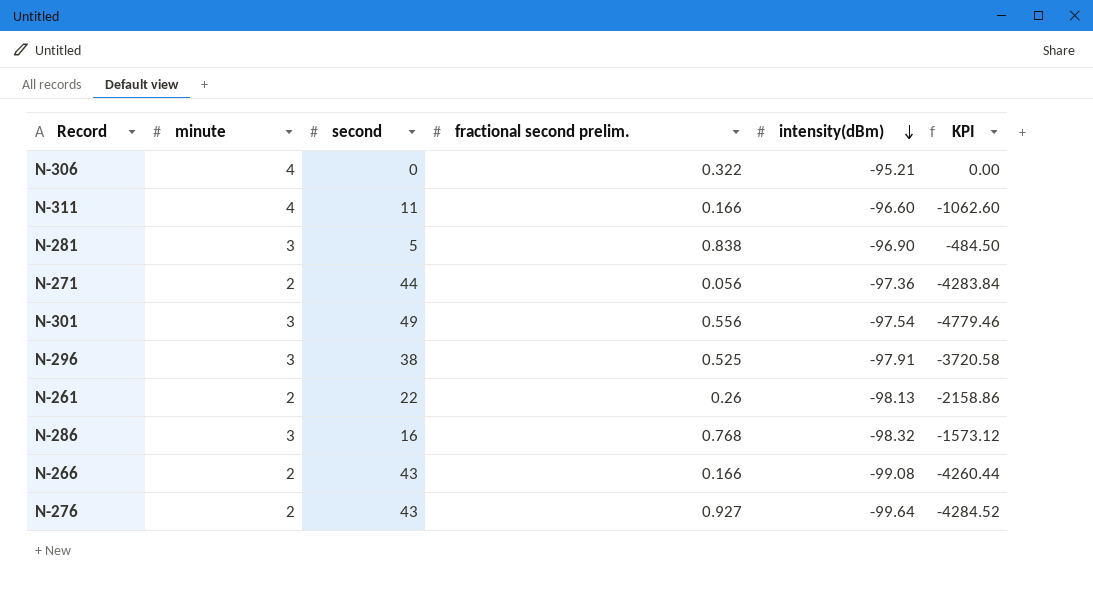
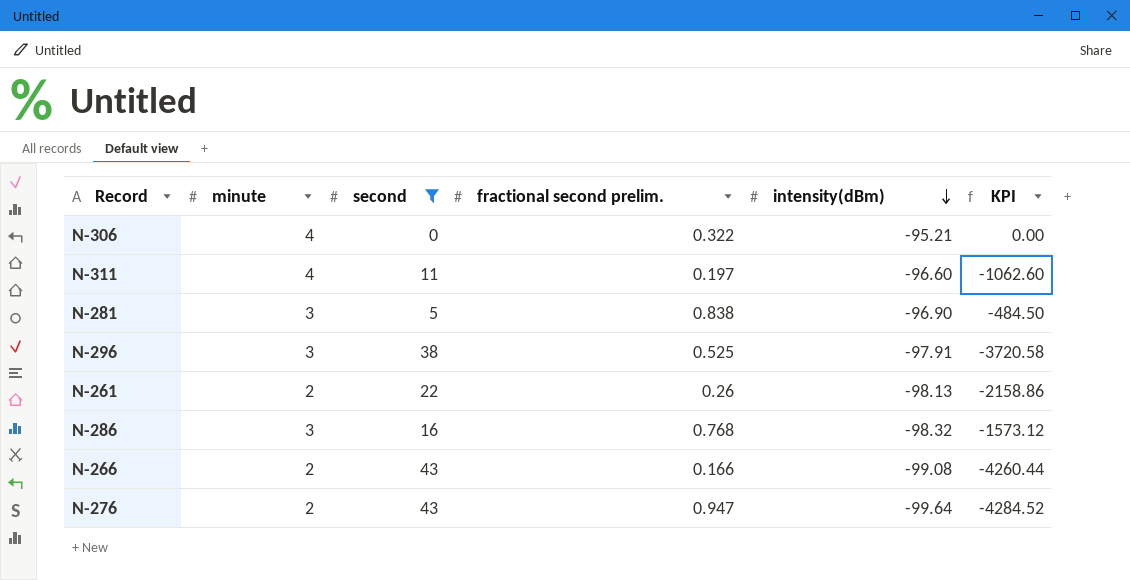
filter: none -> second <= 43
N-311 | fractional second prelim.: 0.166 -> 0.197
N-276 | fractional second prelim.: 0.927 -> 0.947

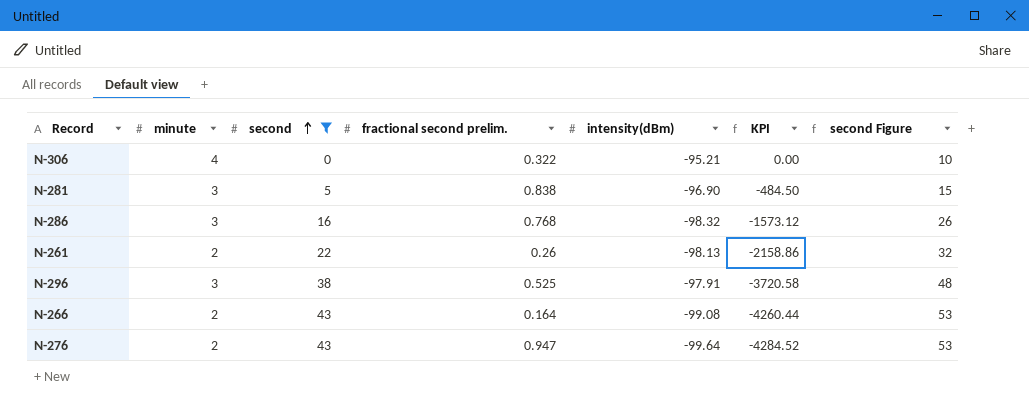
row order: intensity(dBm) descending -> second ascending
column second Figure | formula: none -> [second] + 10
row N-311: 4 | 11 | 0.197 | -96.60 | -1062.60 -> none
N-266 | fractional second prelim.: 0.166 -> 0.164

